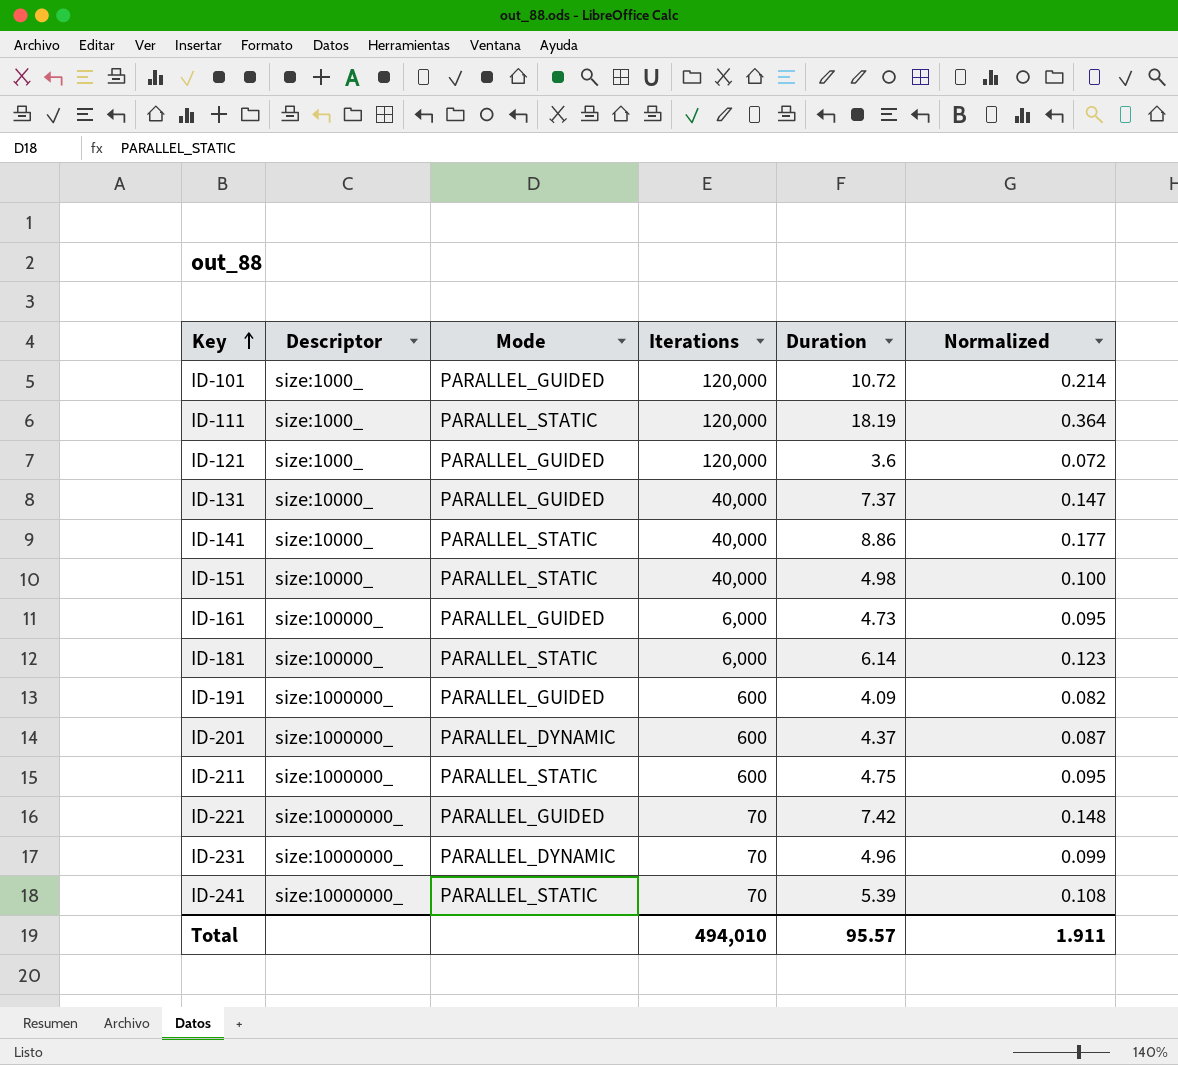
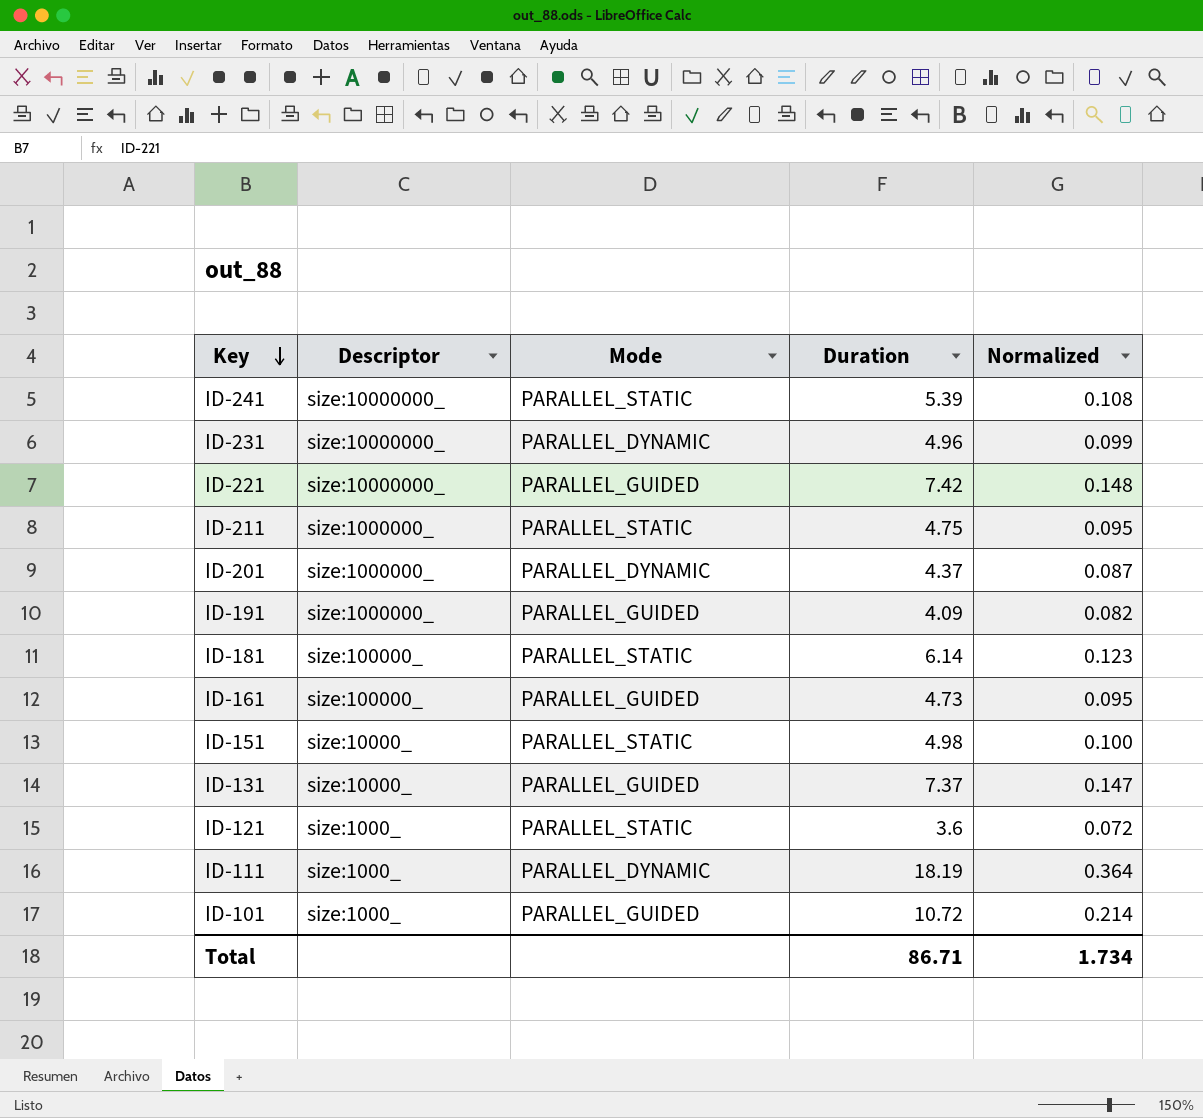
row order: Key ascending -> Key descending
column Iterations | position: 4 -> none
row ID-141: size:10000_ | PARALLEL_STATIC | 40,000 | 8.86 | 0.177 -> none
ID-121 | Mode: PARALLEL_GUIDED -> PARALLEL_STATIC
ID-111 | Mode: PARALLEL_STATIC -> PARALLEL_DYNAMIC
Total | Duration: 95.57 -> 86.71
Total | Normalized: 1.911 -> 1.734

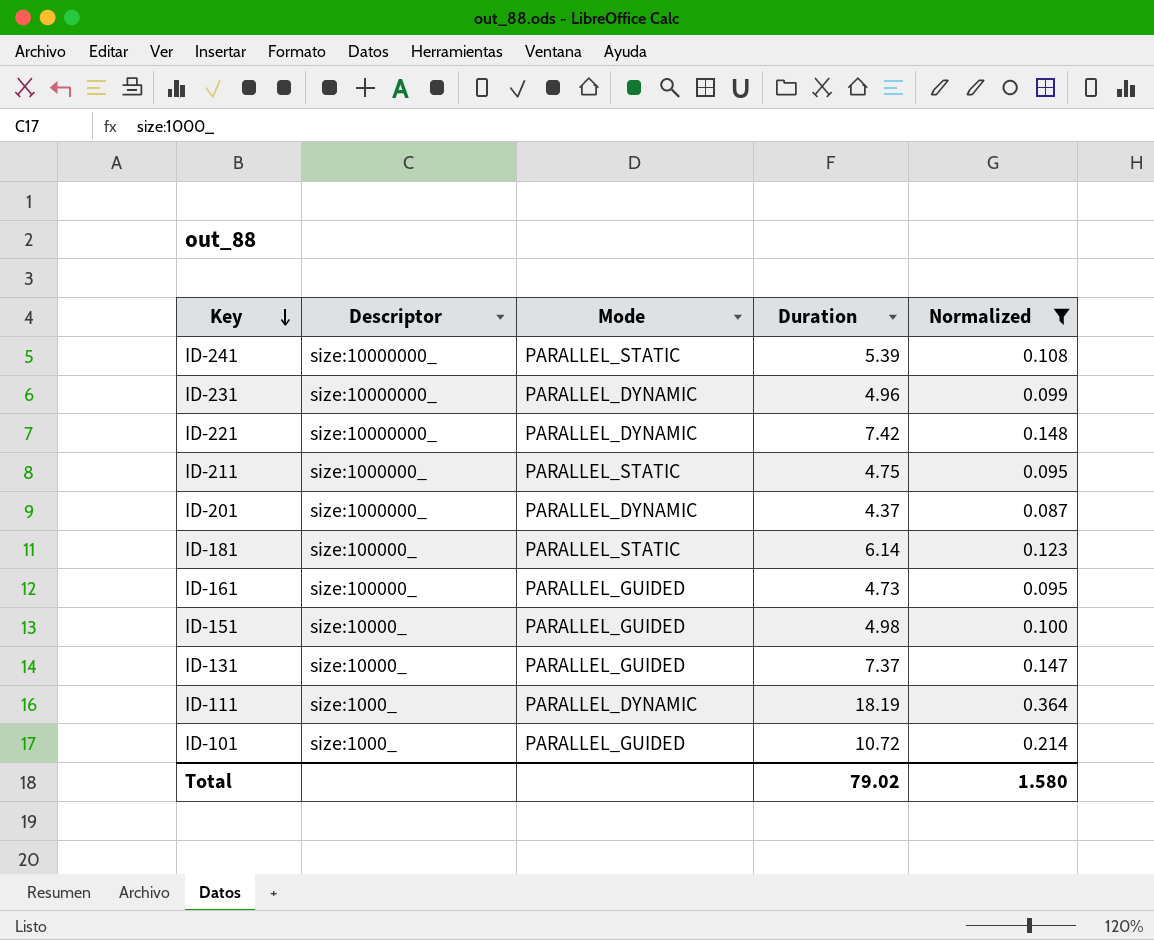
filter: none -> Normalized >= 0.087
ID-221 | Mode: PARALLEL_GUIDED -> PARALLEL_DYNAMIC
ID-151 | Mode: PARALLEL_STATIC -> PARALLEL_GUIDED
Total | Duration: 86.71 -> 79.02
Total | Normalized: 1.734 -> 1.580

